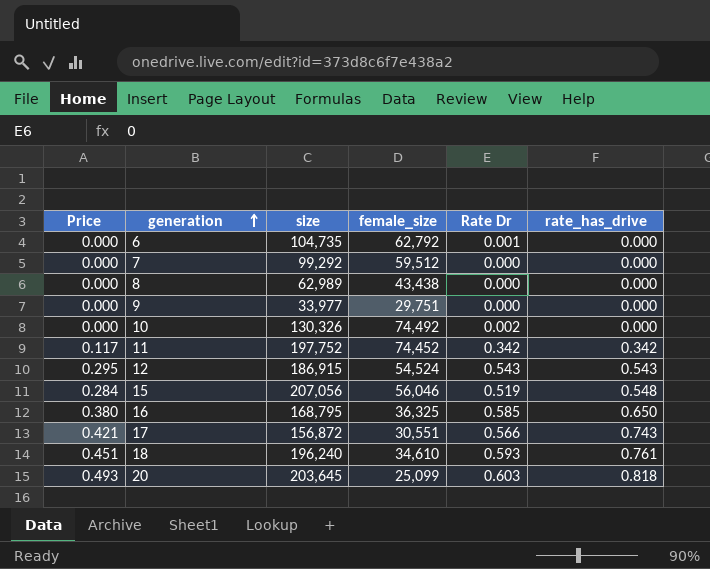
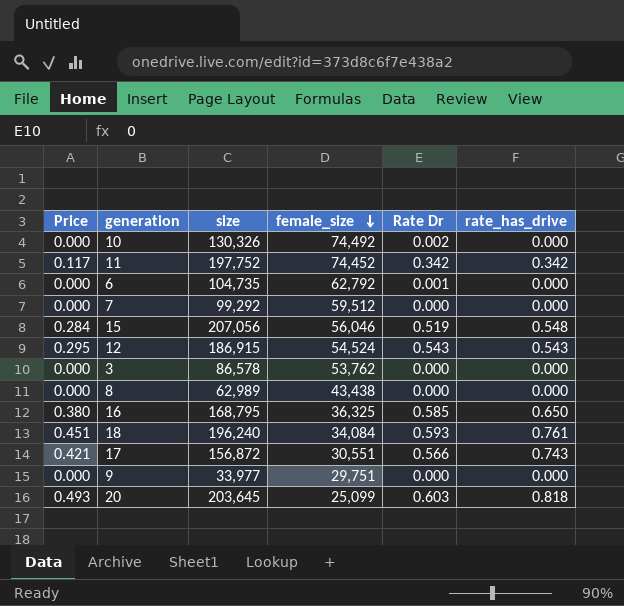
row order: generation ascending -> female_size descending
row 3: none -> 0.000 | 86,578 | 53,762 | 0.000 | 0.000
18 | female_size: 34,610 -> 34,084

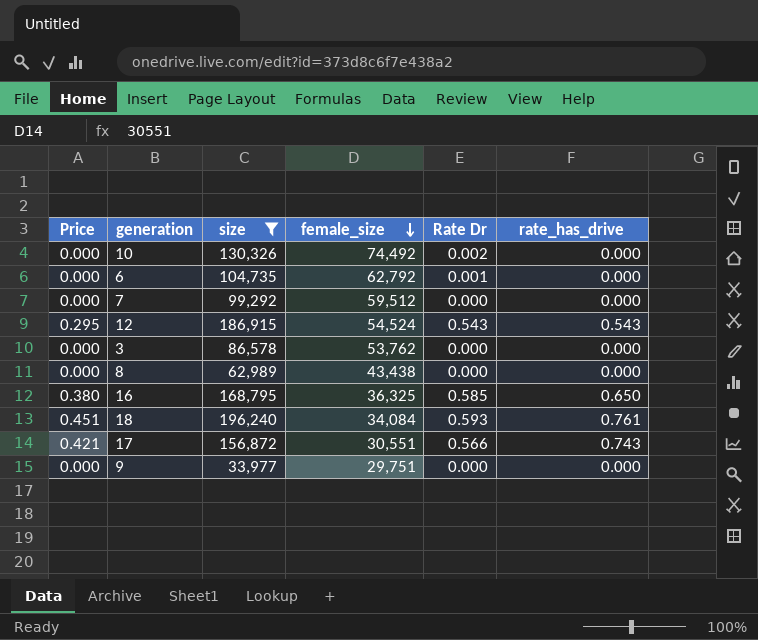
filter: none -> size <= 196,240

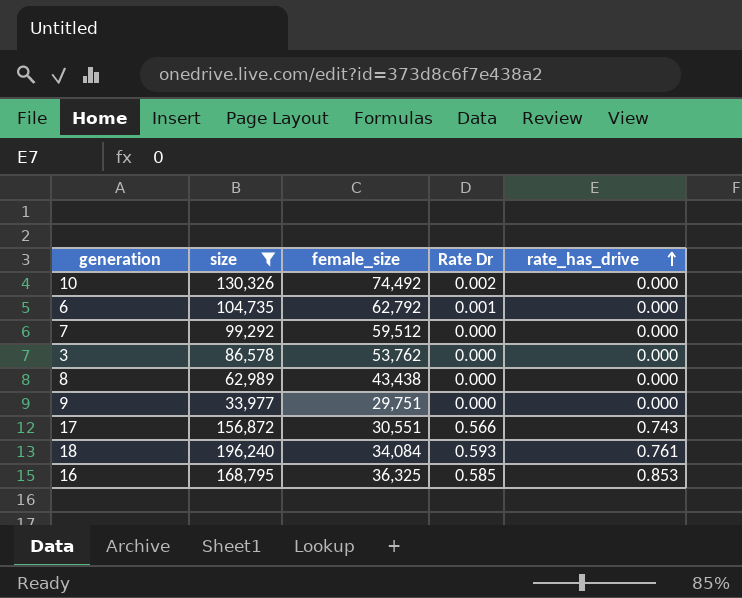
row order: female_size descending -> rate_has_drive ascending
column Price | formula: [Rate Dr] * [rate_has_drive] -> none
row 12: 0.295 | 186,915 | 54,524 | 0.543 | 0.543 -> none
16 | rate_has_drive: 0.650 -> 0.853

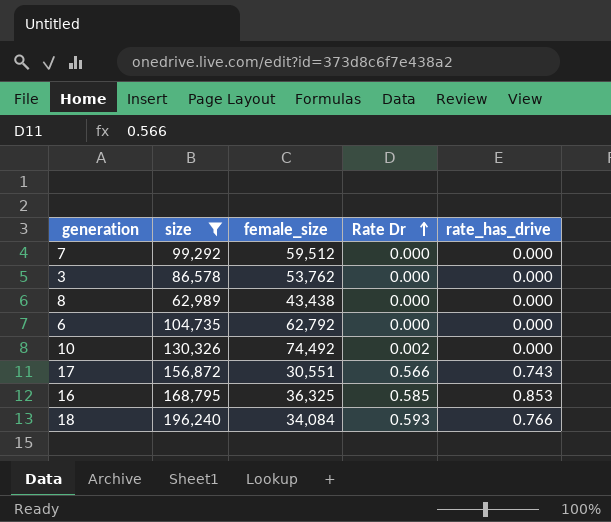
row order: rate_has_drive ascending -> Rate Dr ascending
row 9: 33,977 | 29,751 | 0.000 | 0.000 -> none
6 | Rate Dr: 0.001 -> 0.000
18 | rate_has_drive: 0.761 -> 0.766

